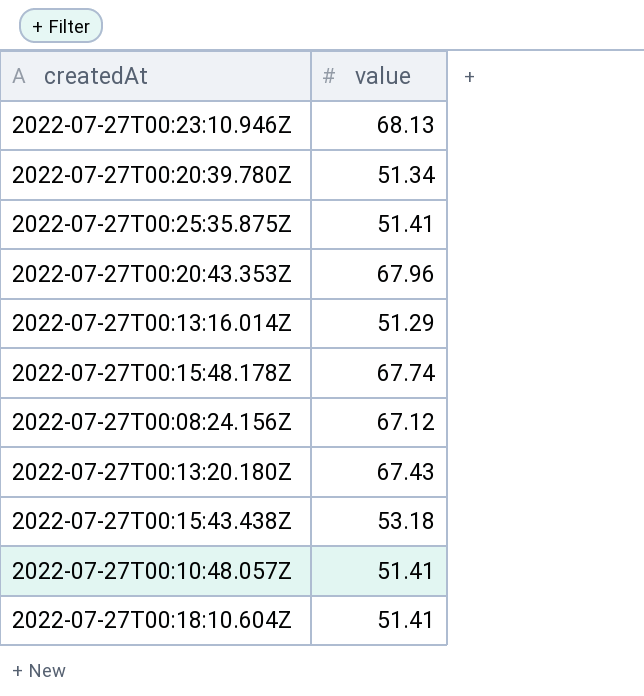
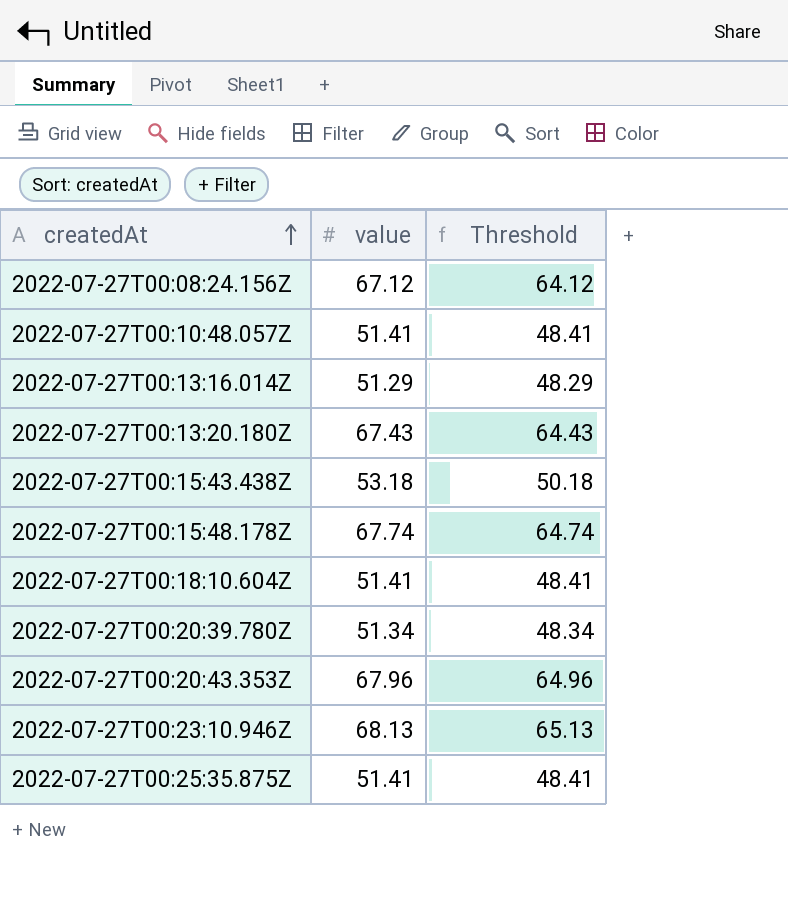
row order: none -> createdAt ascending
column Threshold | formula: none -> [value] - 3

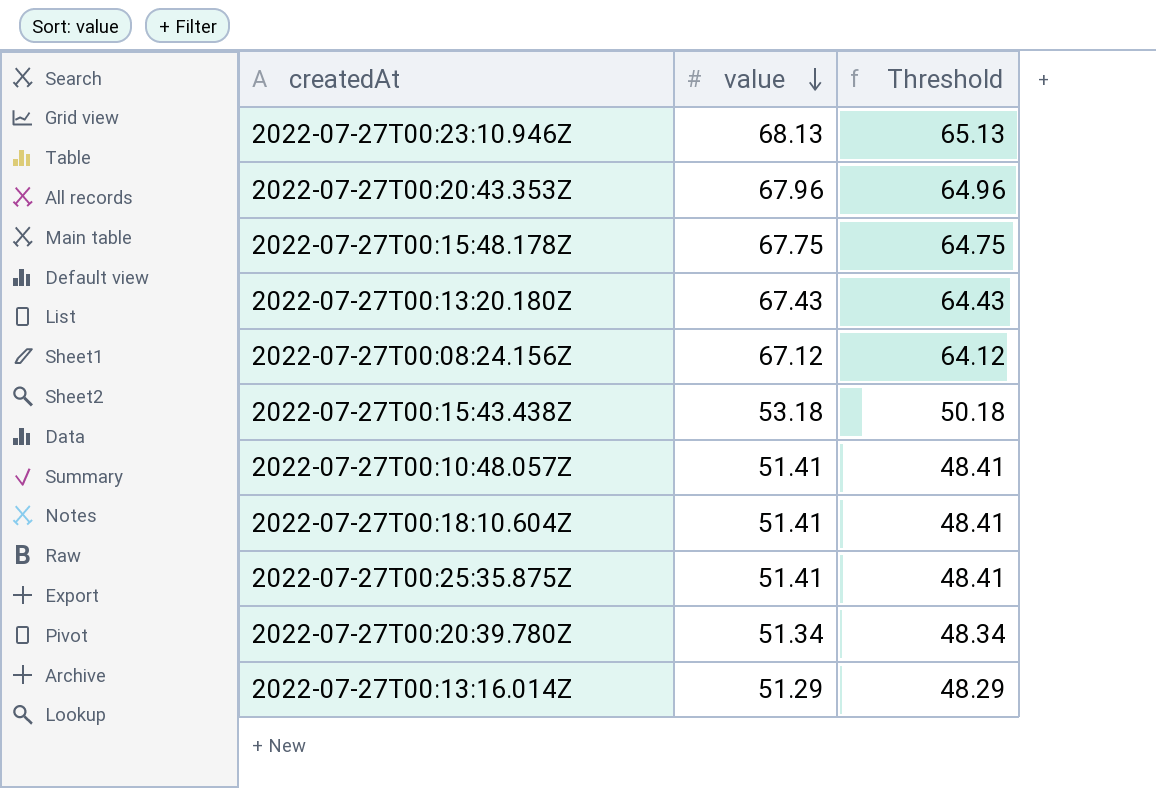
row order: createdAt ascending -> value descending
2022-07-27T00:15:48.178Z | value: 67.74 -> 67.75
2022-07-27T00:15:48.178Z | Threshold: 64.74 -> 64.75

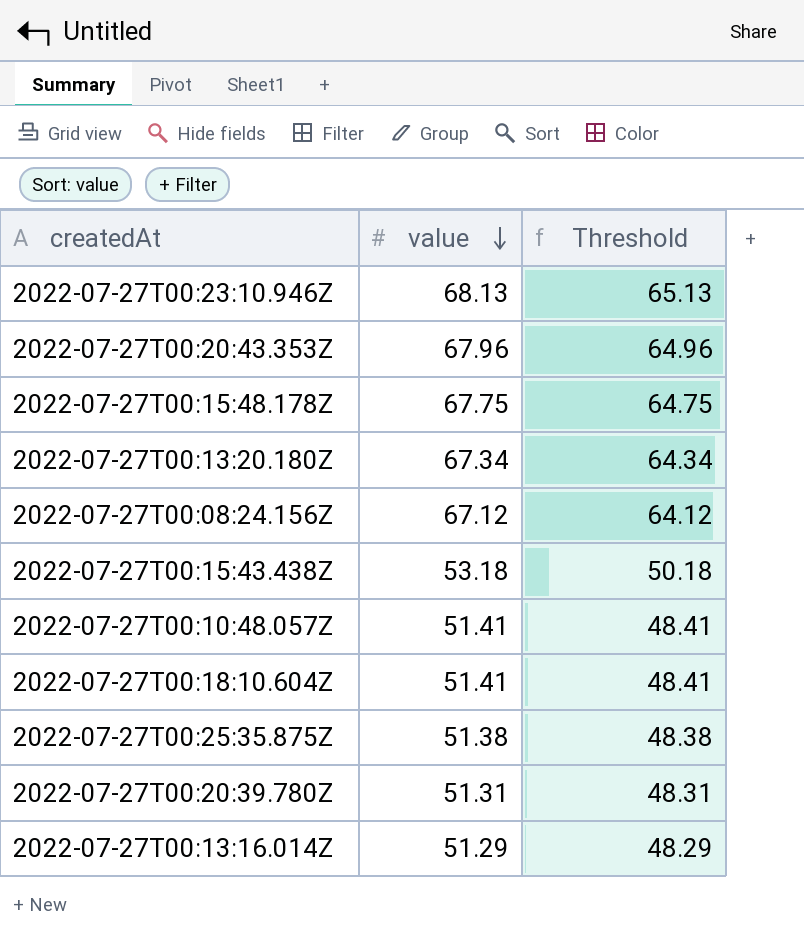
2022-07-27T00:13:20.180Z | value: 67.43 -> 67.34
2022-07-27T00:13:20.180Z | Threshold: 64.43 -> 64.34
2022-07-27T00:25:35.875Z | value: 51.41 -> 51.38
2022-07-27T00:25:35.875Z | Threshold: 48.41 -> 48.38
2022-07-27T00:20:39.780Z | value: 51.34 -> 51.31
2022-07-27T00:20:39.780Z | Threshold: 48.34 -> 48.31

